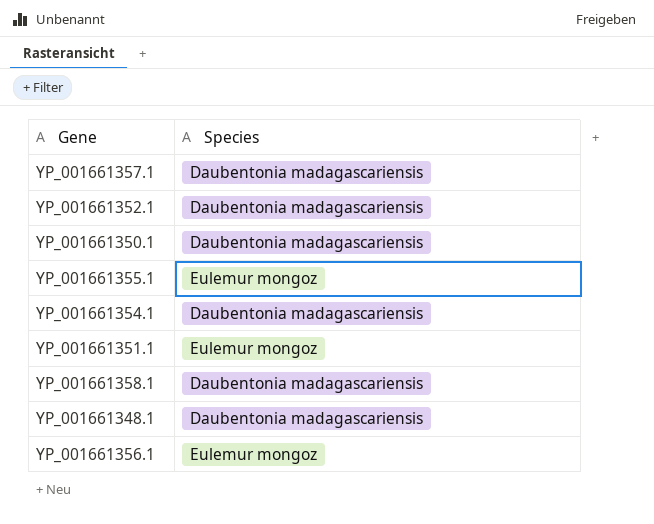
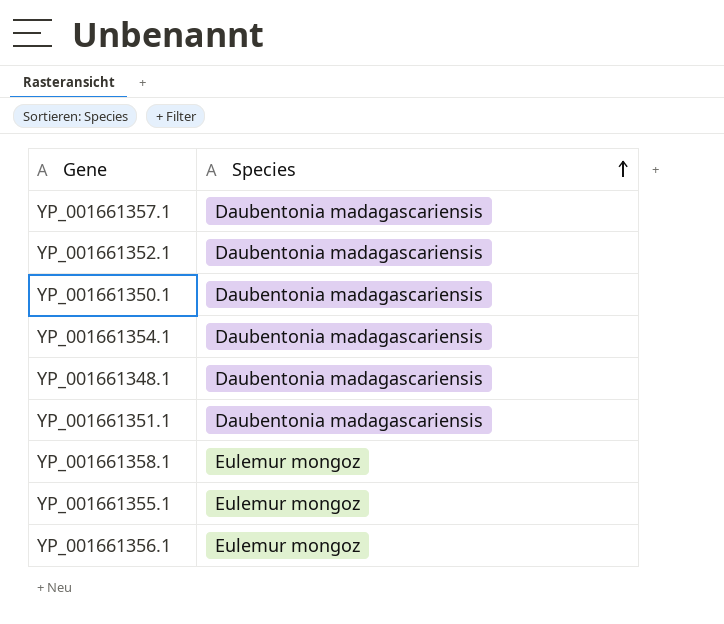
row order: none -> Species ascending
YP_001661351.1 | Species: Eulemur mongoz -> Daubentonia madagascariensis
YP_001661358.1 | Species: Daubentonia madagascariensis -> Eulemur mongoz

